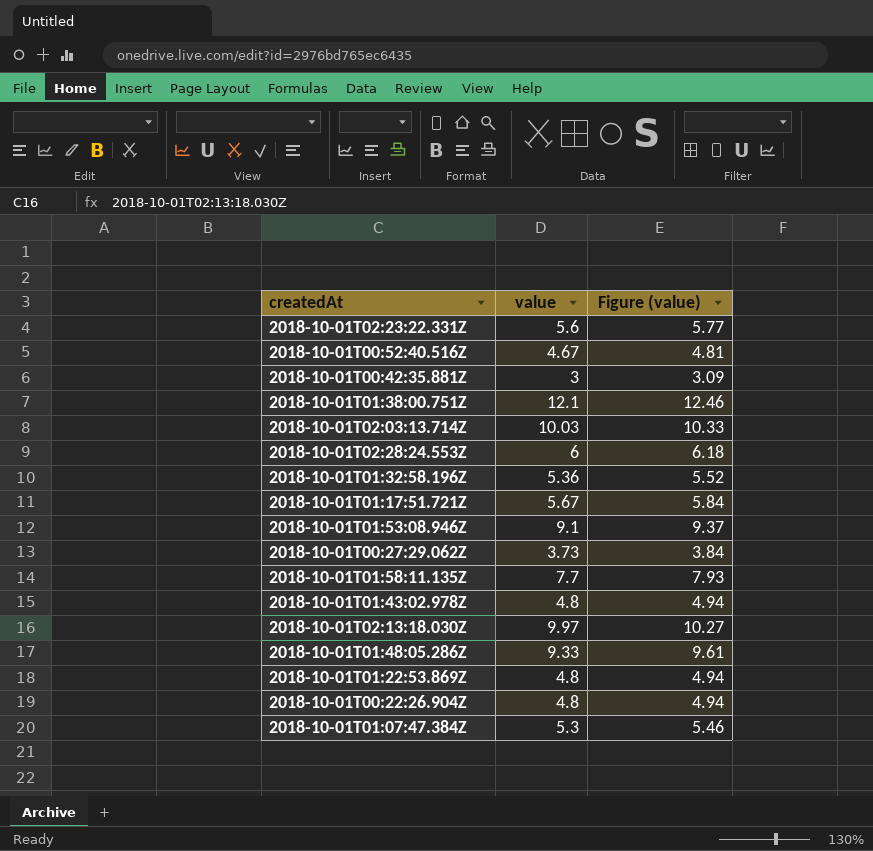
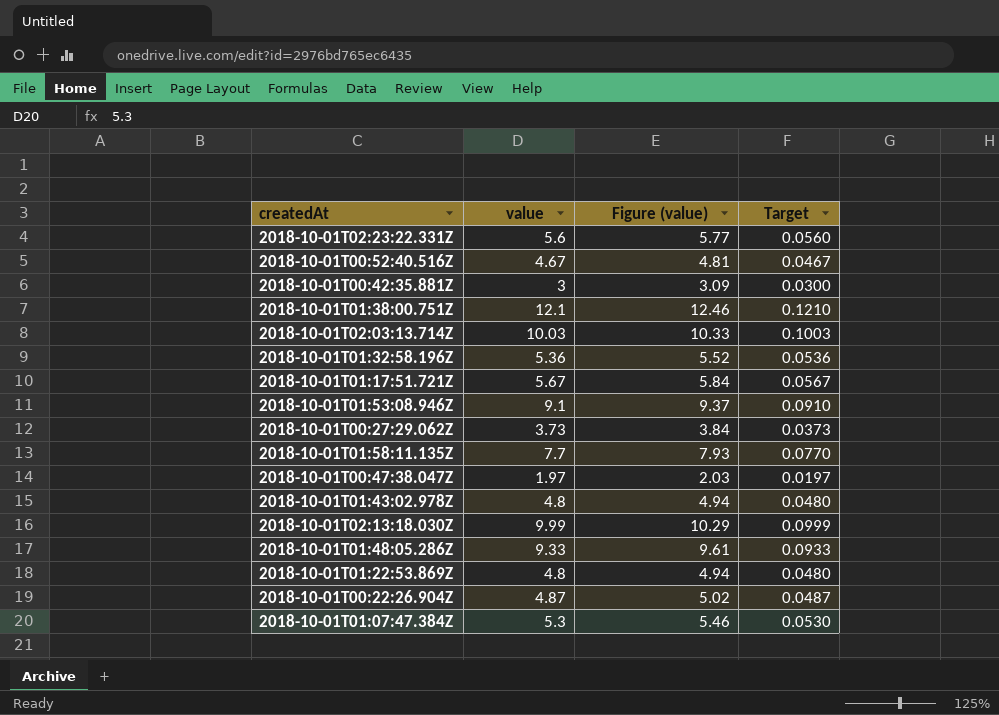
column Target | formula: none -> [value] * 0.01
row 2018-10-01T02:28:24.553Z: 6 | 6.18 -> none
row 2018-10-01T00:47:38.047Z: none -> 1.97 | 2.03 | 0.0197
2018-10-01T02:13:18.030Z | value: 9.97 -> 9.99
2018-10-01T02:13:18.030Z | Figure (value): 10.27 -> 10.29
2018-10-01T00:22:26.904Z | value: 4.8 -> 4.87
2018-10-01T00:22:26.904Z | Figure (value): 4.94 -> 5.02

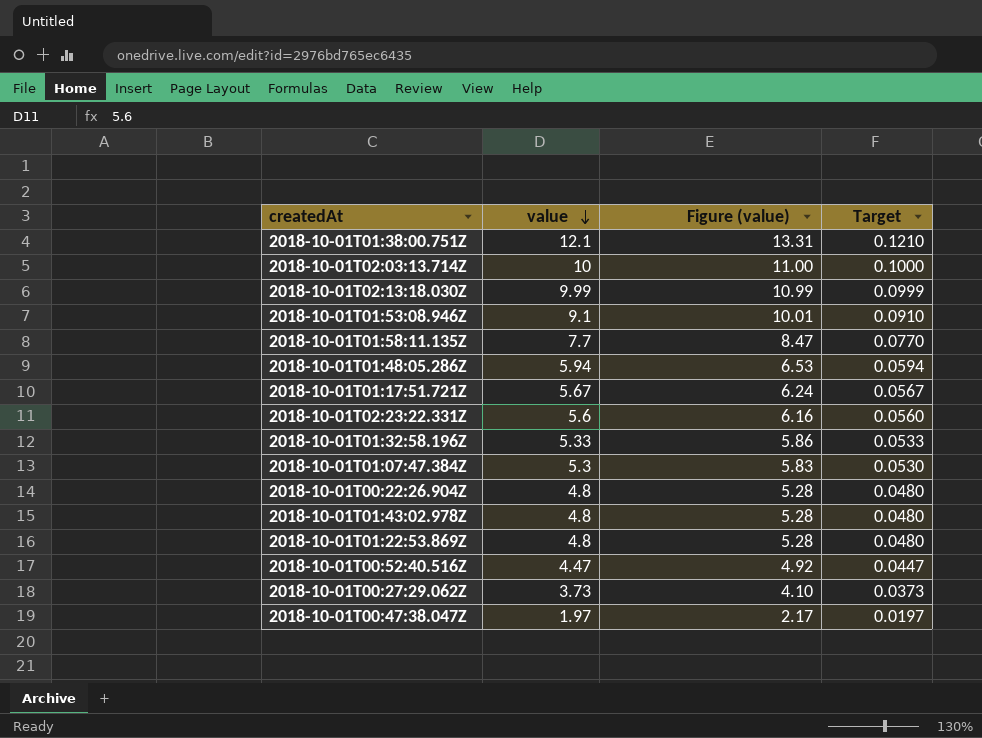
row order: none -> value descending
column Figure (value) | formula: [value] * 1.03 -> [value] * 1.1
row 2018-10-01T00:42:35.881Z: 3 | 3.09 | 0.0300 -> none
2018-10-01T02:03:13.714Z | value: 10.03 -> 10
2018-10-01T02:03:13.714Z | Target: 0.1003 -> 0.1000
2018-10-01T01:48:05.286Z | value: 9.33 -> 5.94
2018-10-01T01:48:05.286Z | Target: 0.0933 -> 0.0594
2018-10-01T01:32:58.196Z | value: 5.36 -> 5.33
2018-10-01T01:32:58.196Z | Target: 0.0536 -> 0.0533
2018-10-01T00:22:26.904Z | value: 4.87 -> 4.8
2018-10-01T00:22:26.904Z | Target: 0.0487 -> 0.0480
2018-10-01T00:52:40.516Z | value: 4.67 -> 4.47
2018-10-01T00:52:40.516Z | Target: 0.0467 -> 0.0447

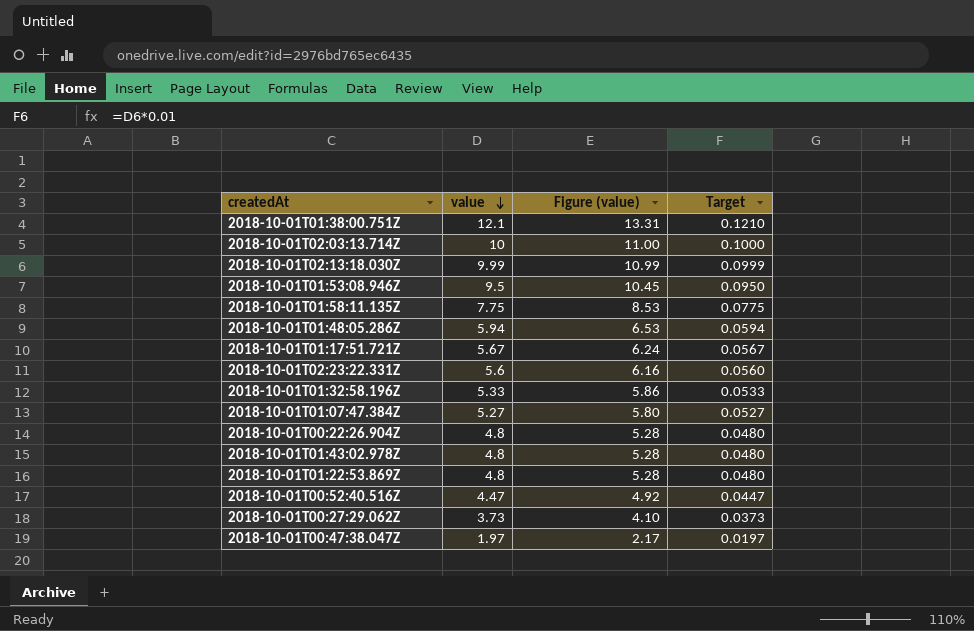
2018-10-01T01:53:08.946Z | value: 9.1 -> 9.5
2018-10-01T01:53:08.946Z | Figure (value): 10.01 -> 10.45
2018-10-01T01:53:08.946Z | Target: 0.0910 -> 0.0950
2018-10-01T01:58:11.135Z | value: 7.7 -> 7.75
2018-10-01T01:58:11.135Z | Figure (value): 8.47 -> 8.53
2018-10-01T01:58:11.135Z | Target: 0.0770 -> 0.0775
2018-10-01T01:07:47.384Z | value: 5.3 -> 5.27
2018-10-01T01:07:47.384Z | Figure (value): 5.83 -> 5.80
2018-10-01T01:07:47.384Z | Target: 0.0530 -> 0.0527

